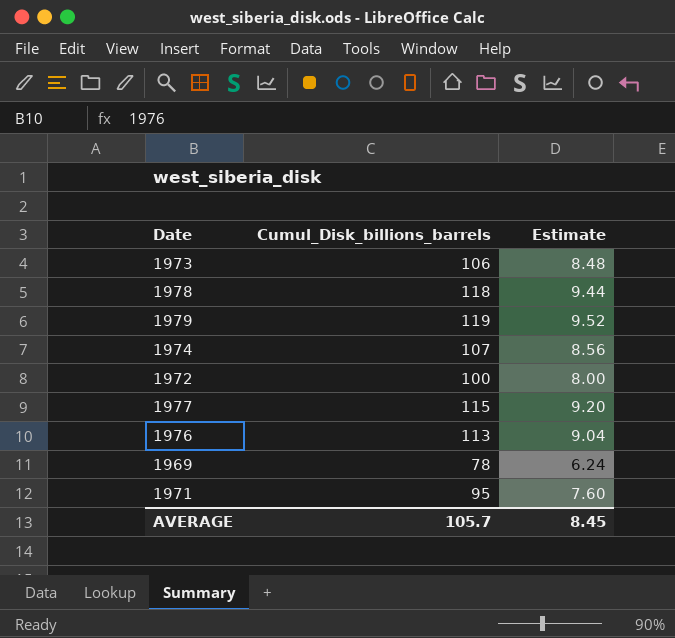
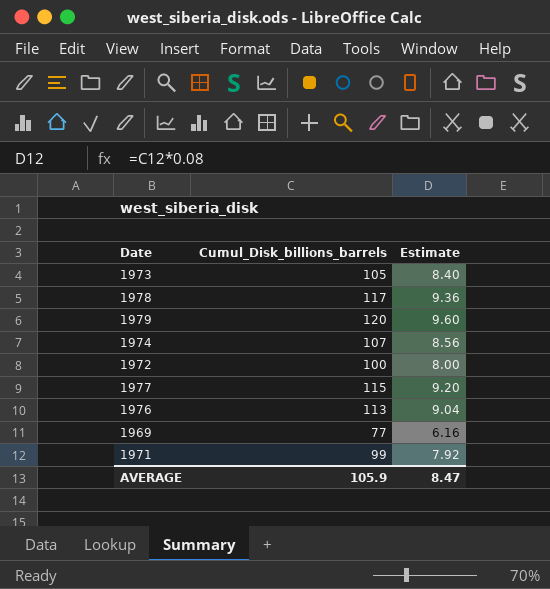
1973 | Cumul_Disk_billions_barrels: 106 -> 105
1973 | Estimate: 8.48 -> 8.40
1978 | Cumul_Disk_billions_barrels: 118 -> 117
1978 | Estimate: 9.44 -> 9.36
1979 | Cumul_Disk_billions_barrels: 119 -> 120
1979 | Estimate: 9.52 -> 9.60
1969 | Cumul_Disk_billions_barrels: 78 -> 77
1969 | Estimate: 6.24 -> 6.16
1971 | Cumul_Disk_billions_barrels: 95 -> 99
1971 | Estimate: 7.60 -> 7.92
AVERAGE | Cumul_Disk_billions_barrels: 105.7 -> 105.9
AVERAGE | Estimate: 8.45 -> 8.47

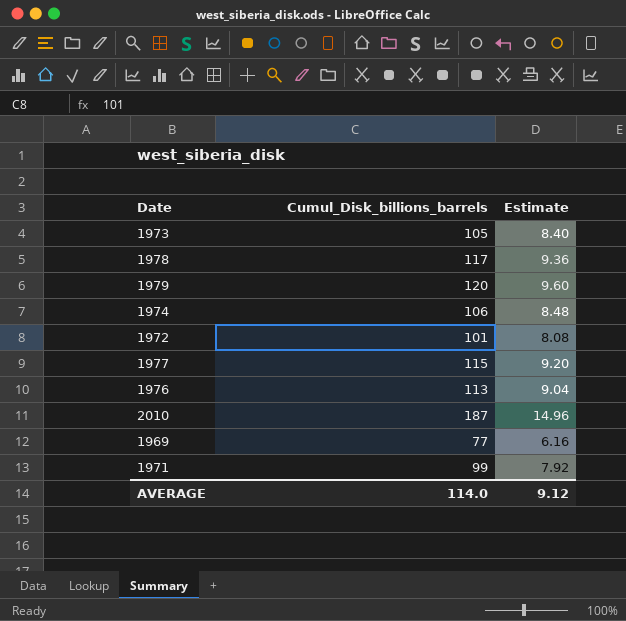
1974 | Cumul_Disk_billions_barrels: 107 -> 106
1974 | Estimate: 8.56 -> 8.48
1972 | Cumul_Disk_billions_barrels: 100 -> 101
1972 | Estimate: 8.00 -> 8.08
row 2010: none -> 187 | 14.96
AVERAGE | Cumul_Disk_billions_barrels: 105.9 -> 114.0
AVERAGE | Estimate: 8.47 -> 9.12

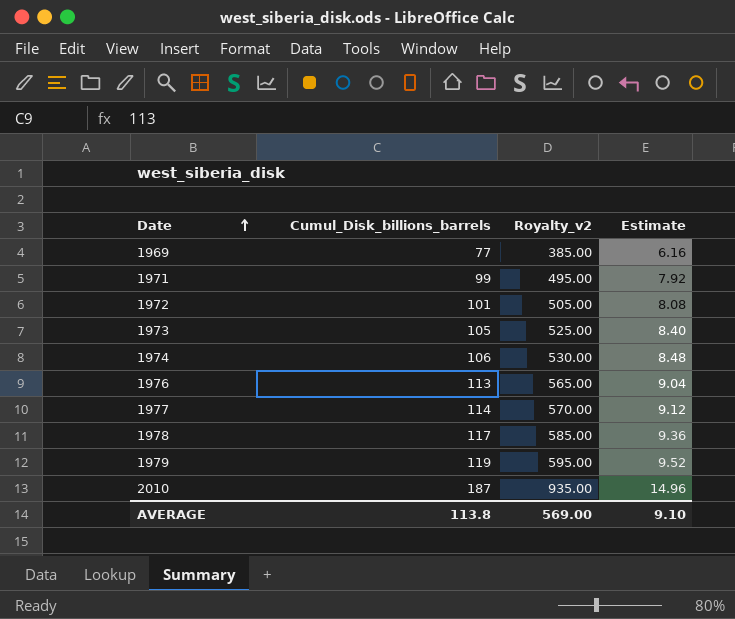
row order: none -> Date ascending
column Royalty_v2 | formula: none -> [Cumul_Disk_billions_barrels] * 5
1977 | Cumul_Disk_billions_barrels: 115 -> 114
1977 | Estimate: 9.20 -> 9.12
1979 | Cumul_Disk_billions_barrels: 120 -> 119
1979 | Estimate: 9.60 -> 9.52
AVERAGE | Cumul_Disk_billions_barrels: 114.0 -> 113.8
AVERAGE | Estimate: 9.12 -> 9.10

